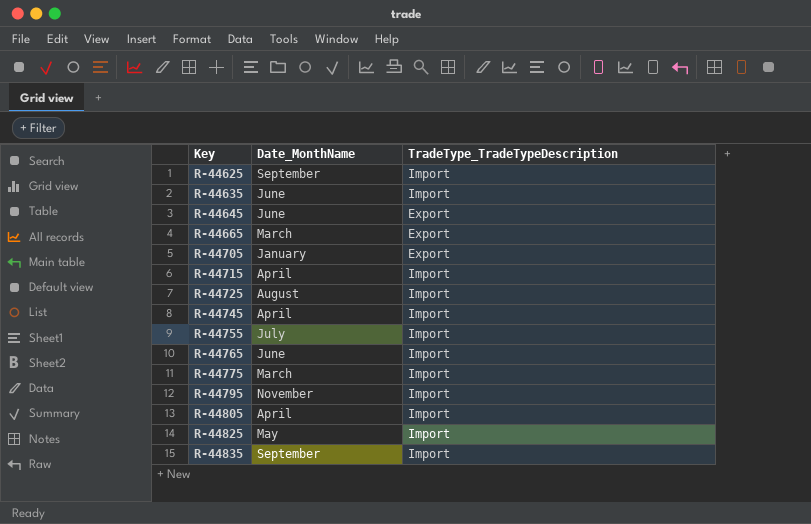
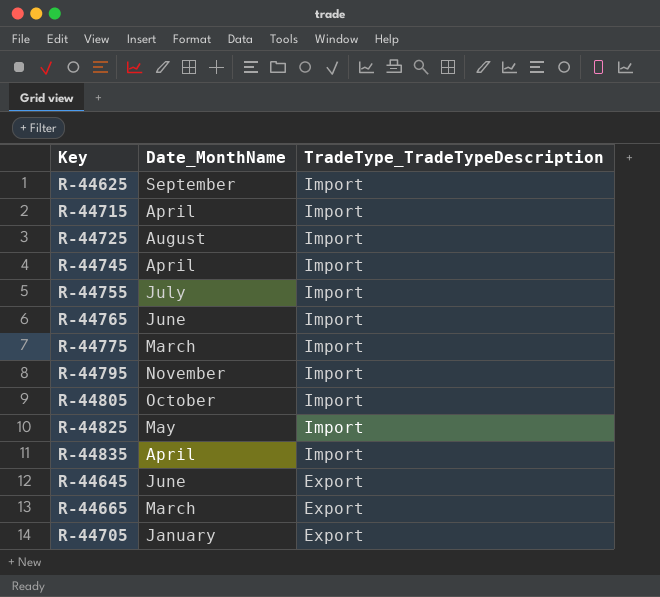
row order: Key ascending -> TradeType_TradeTypeDescription descending
row R-44635: June | Import -> none
R-44805 | Date_MonthName: April -> October
R-44835 | Date_MonthName: September -> April

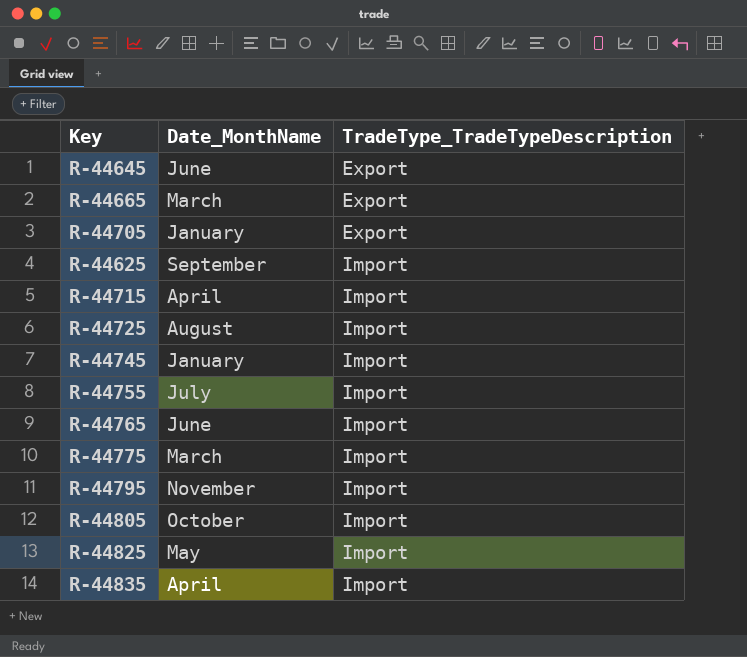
row order: TradeType_TradeTypeDescription descending -> TradeType_TradeTypeDescription ascending
R-44745 | Date_MonthName: April -> January

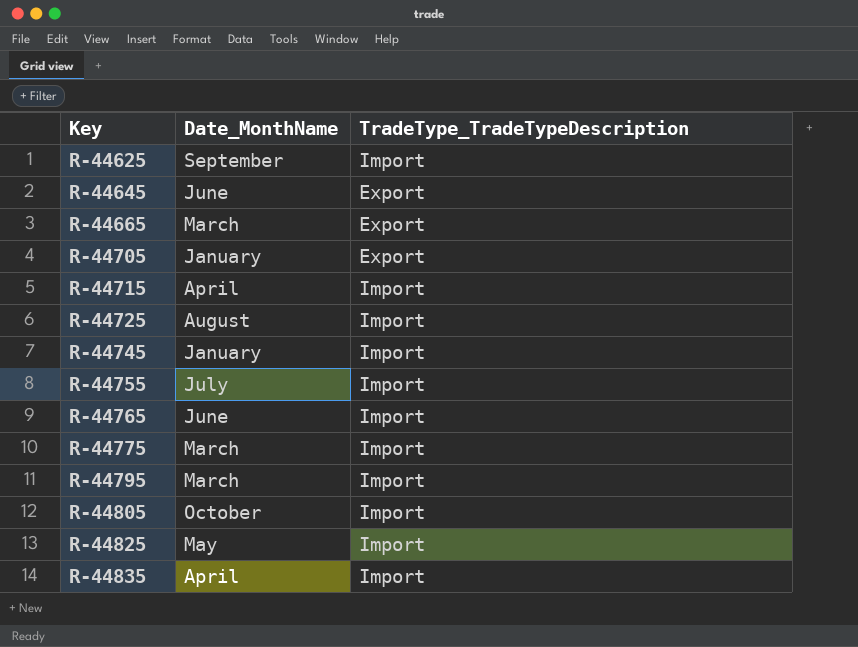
row order: TradeType_TradeTypeDescription ascending -> Key ascending
R-44795 | Date_MonthName: November -> March

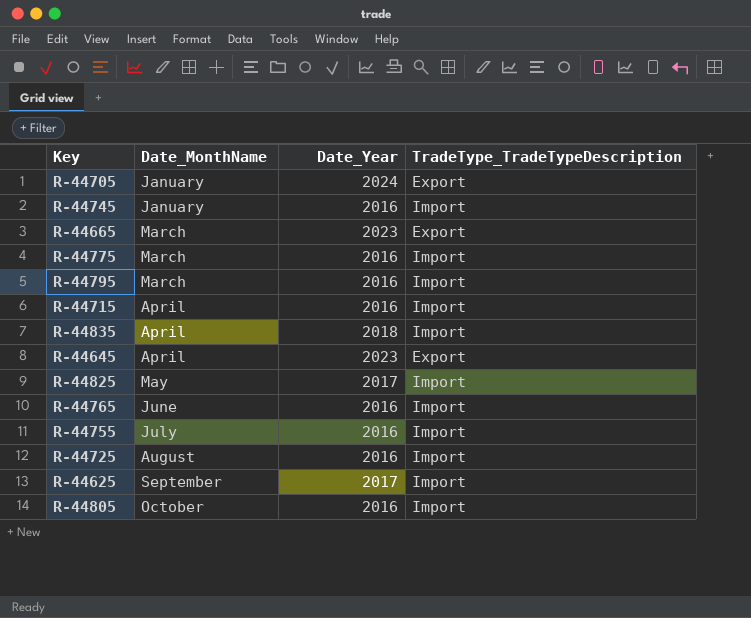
row order: Key ascending -> Date_MonthName ascending
column Date_Year | position: none -> 3
R-44645 | Date_MonthName: June -> April

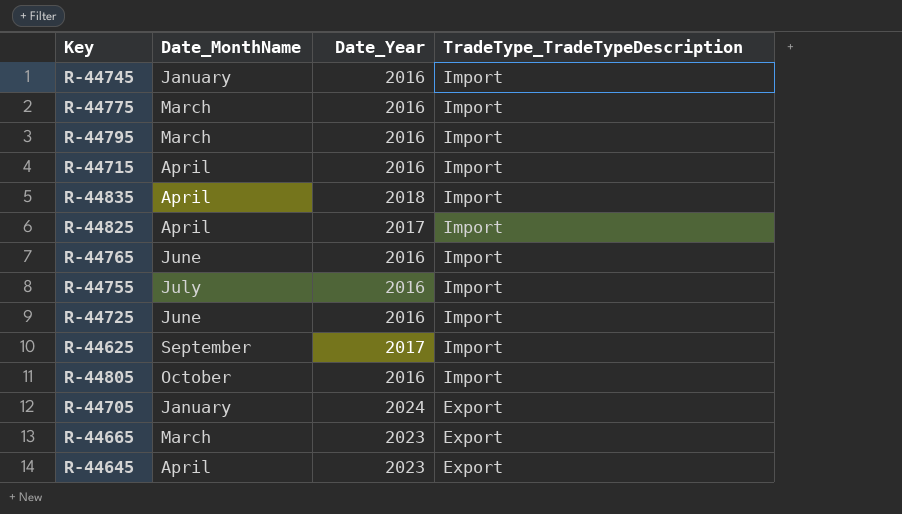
row order: Date_MonthName ascending -> TradeType_TradeTypeDescription descending
R-44825 | Date_MonthName: May -> April
R-44725 | Date_MonthName: August -> June

